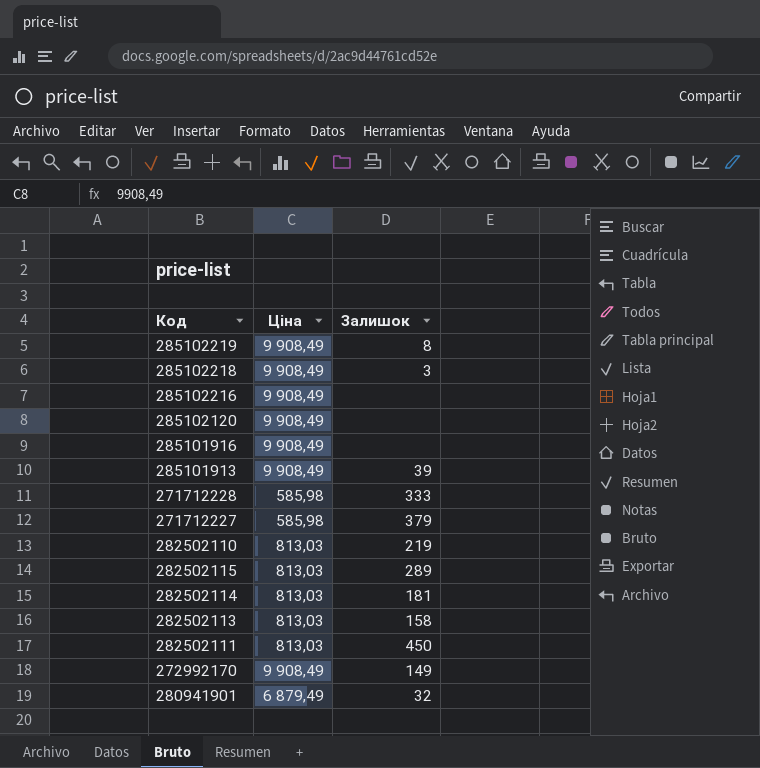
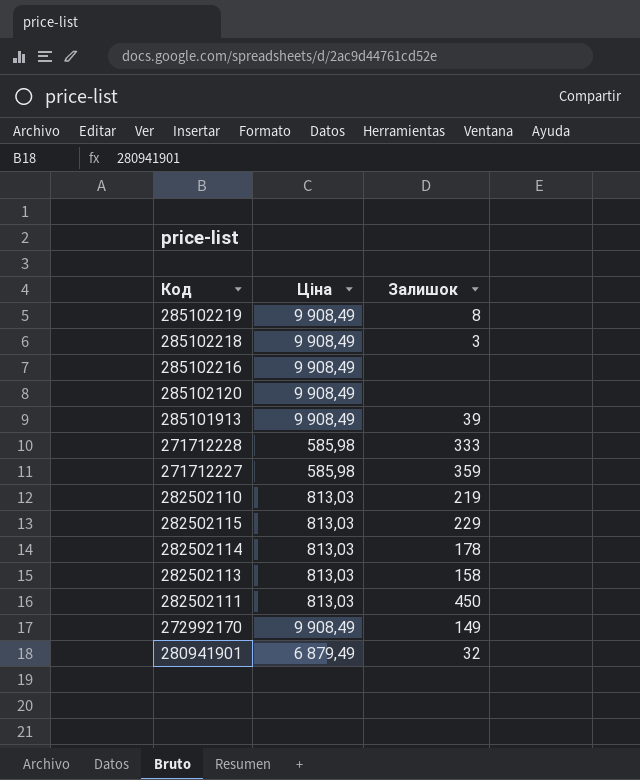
row 285101916: 9 908,49 | none -> none
271712227 | Залишок: 379 -> 359
282502115 | Залишок: 289 -> 229
282502114 | Залишок: 181 -> 178

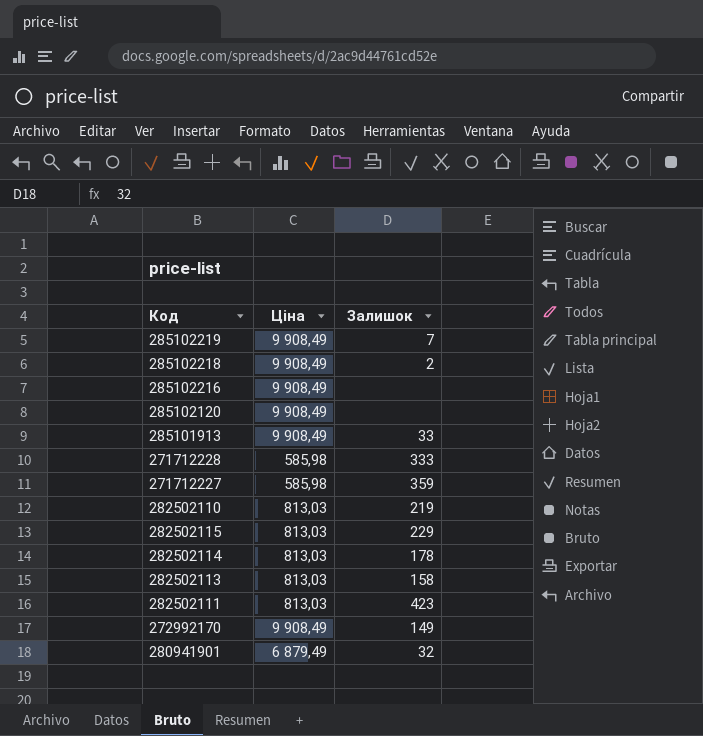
285102219 | Залишок: 8 -> 7
285102218 | Залишок: 3 -> 2
285101913 | Залишок: 39 -> 33
282502111 | Залишок: 450 -> 423

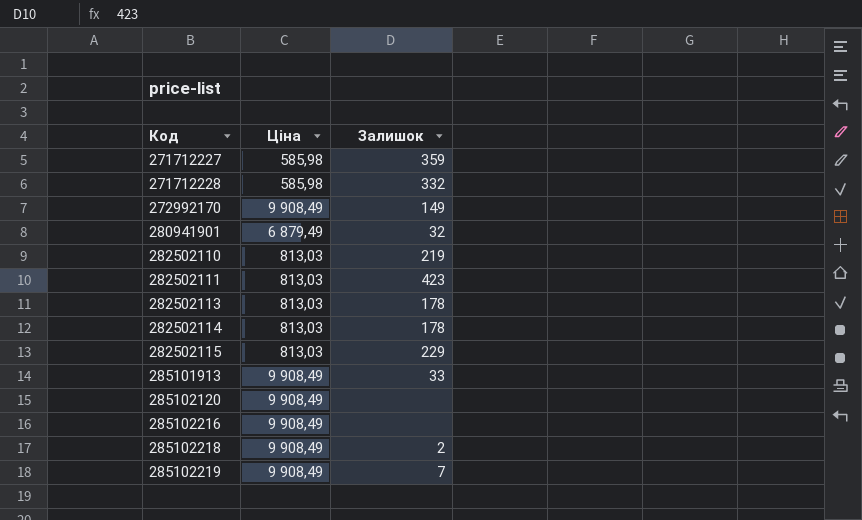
row order: none -> Код ascending
271712228 | Залишок: 333 -> 332
282502113 | Залишок: 158 -> 178

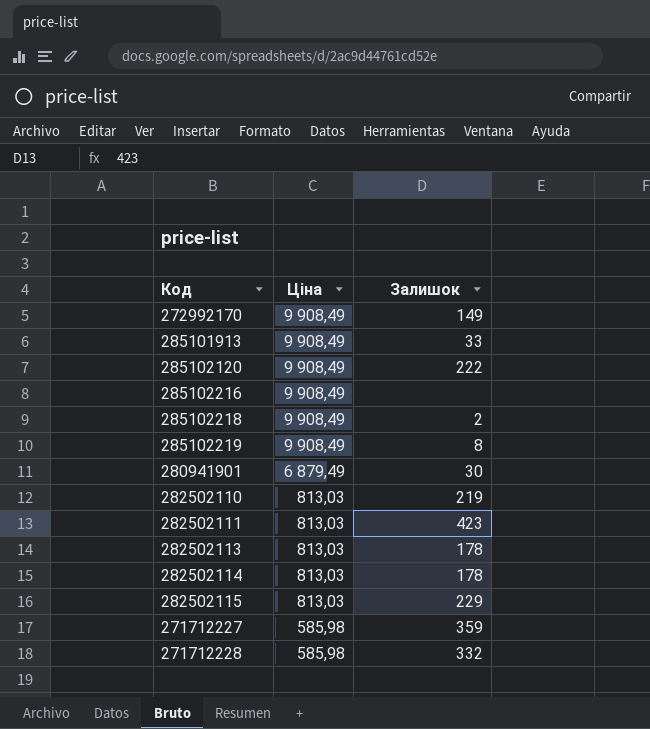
row order: Код ascending -> Ціна descending
285102120 | Залишок: none -> 222
285102219 | Залишок: 7 -> 8
280941901 | Залишок: 32 -> 30

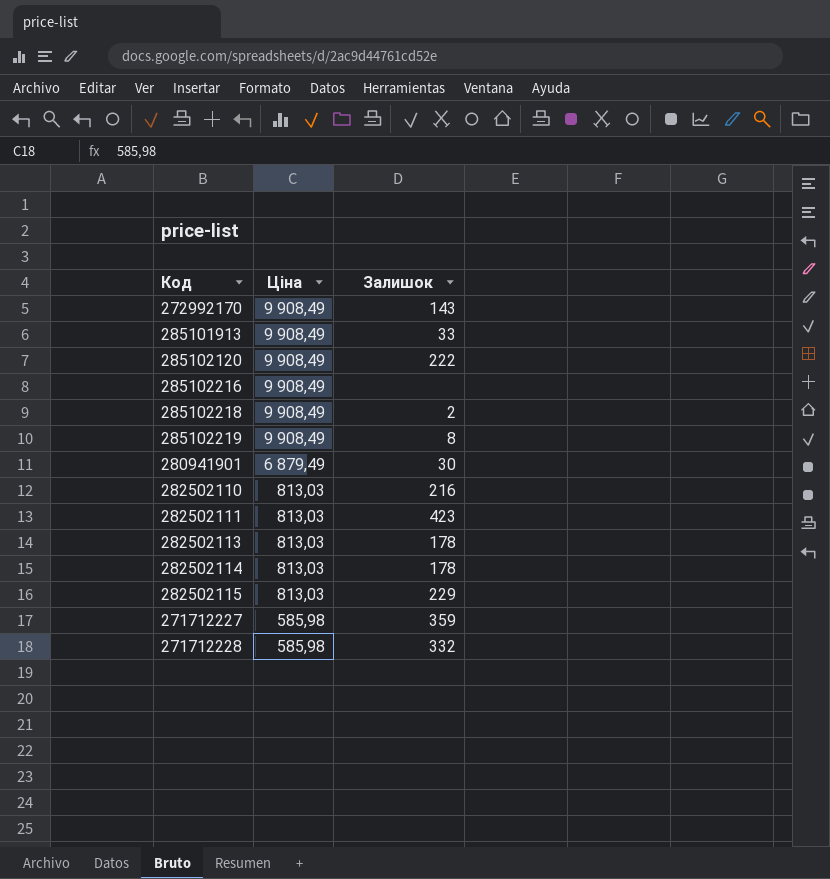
272992170 | Залишок: 149 -> 143
282502110 | Залишок: 219 -> 216

